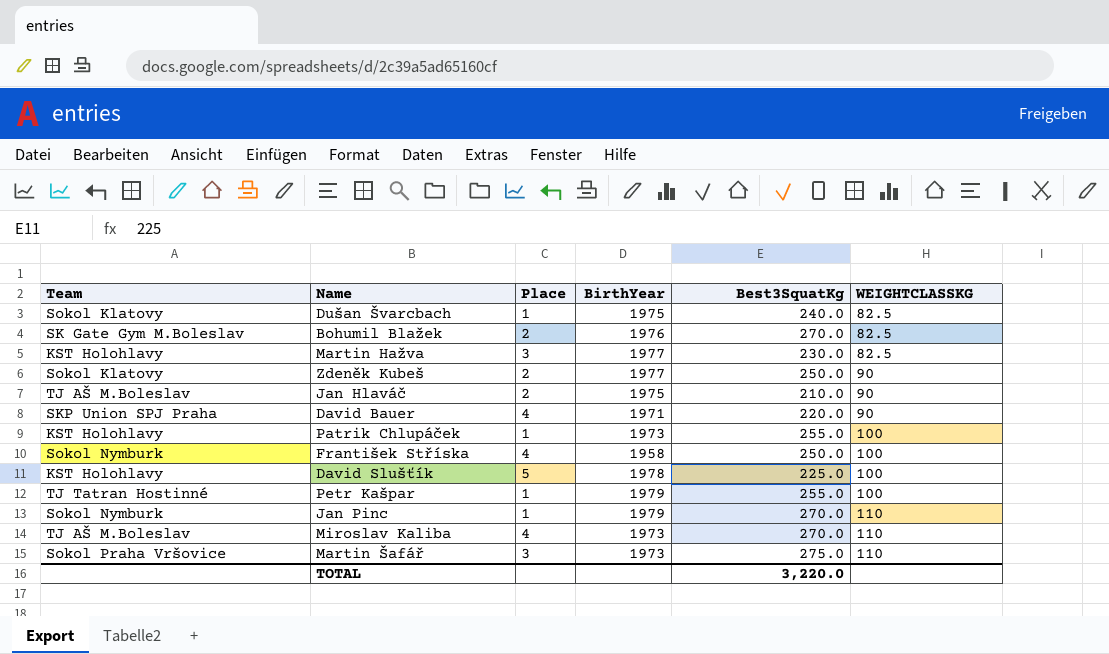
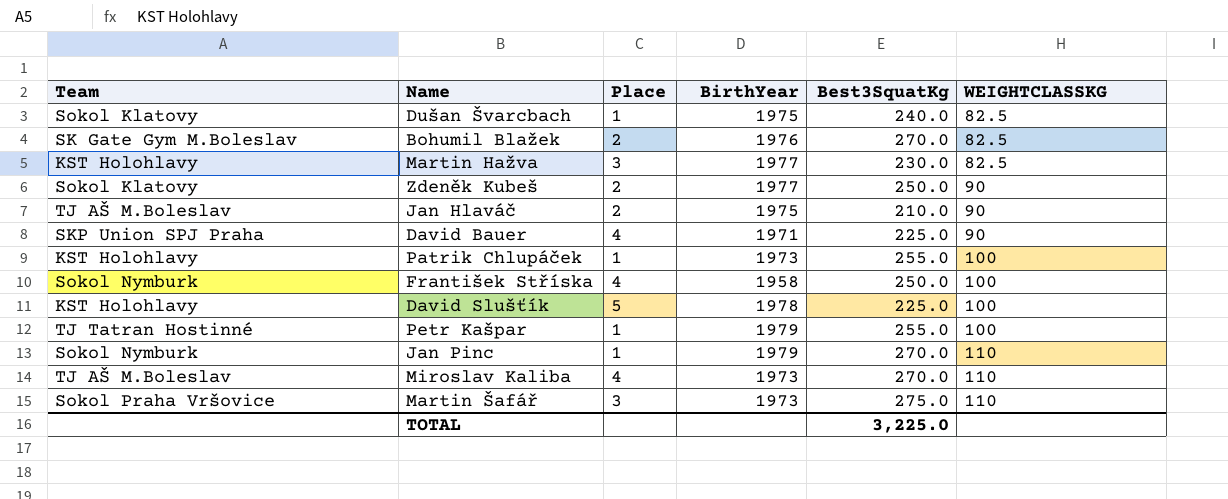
David Bauer | Best3SquatKg: 220.0 -> 225.0
TOTAL | Best3SquatKg: 3,220.0 -> 3,225.0

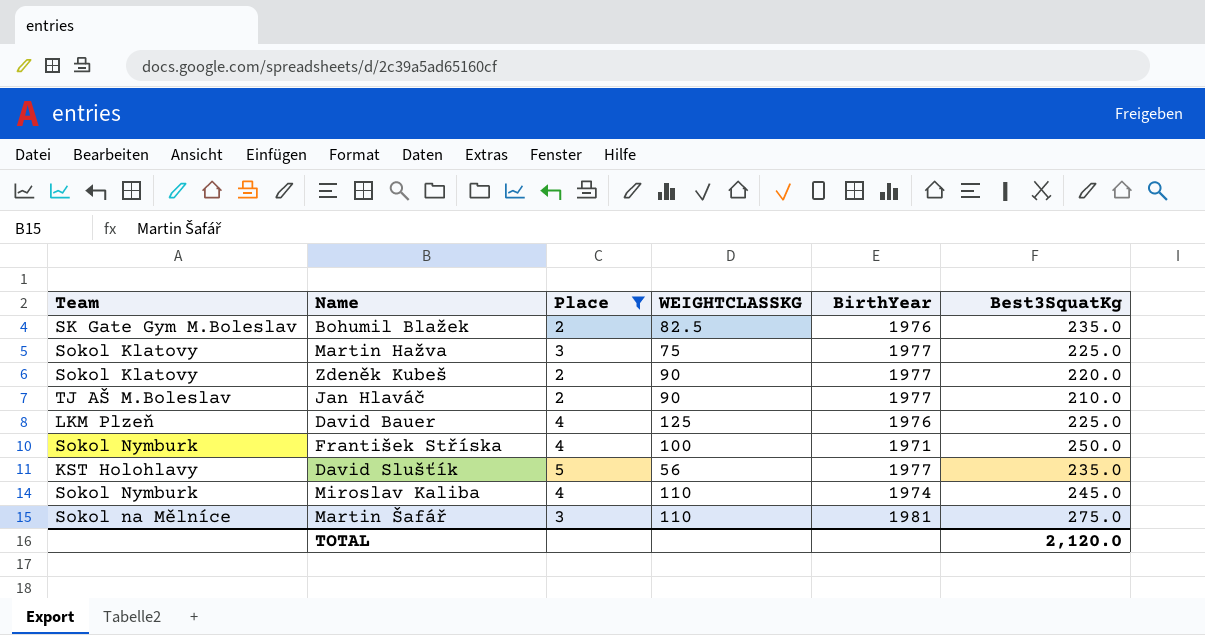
filter: none -> Place != 1
column WEIGHTCLASSKG | position: 6 -> 4
Bohumil Blažek | Best3SquatKg: 270.0 -> 235.0
Martin Hažva | Team: KST Holohlavy -> Sokol Klatovy
Martin Hažva | WEIGHTCLASSKG: 82.5 -> 75
Martin Hažva | Best3SquatKg: 230.0 -> 225.0
Zdeněk Kubeš | Best3SquatKg: 250.0 -> 220.0
Jan Hlaváč | BirthYear: 1975 -> 1977
David Bauer | Team: SKP Union SPJ Praha -> LKM Plzeň
David Bauer | WEIGHTCLASSKG: 90 -> 125
David Bauer | BirthYear: 1971 -> 1976
František Stříska | BirthYear: 1958 -> 1971
David Slušťík | WEIGHTCLASSKG: 100 -> 56
David Slušťík | BirthYear: 1978 -> 1977
David Slušťík | Best3SquatKg: 225.0 -> 235.0
Miroslav Kaliba | Team: TJ AŠ M.Boleslav -> Sokol Nymburk
Miroslav Kaliba | BirthYear: 1973 -> 1974
Miroslav Kaliba | Best3SquatKg: 270.0 -> 245.0
Martin Šafář | Team: Sokol Praha Vršovice -> Sokol na Mělníce
Martin Šafář | BirthYear: 1973 -> 1981
TOTAL | Best3SquatKg: 3,225.0 -> 2,120.0

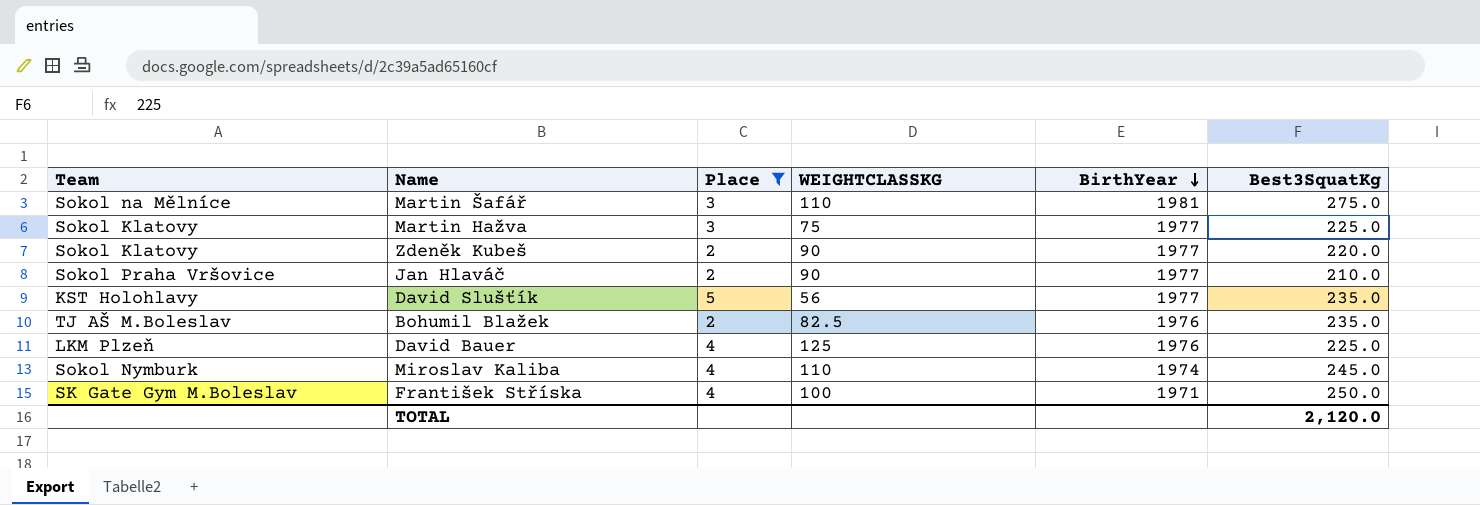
row order: none -> BirthYear descending
Jan Hlaváč | Team: TJ AŠ M.Boleslav -> Sokol Praha Vršovice
Bohumil Blažek | Team: SK Gate Gym M.Boleslav -> TJ AŠ M.Boleslav
František Stříska | Team: Sokol Nymburk -> SK Gate Gym M.Boleslav

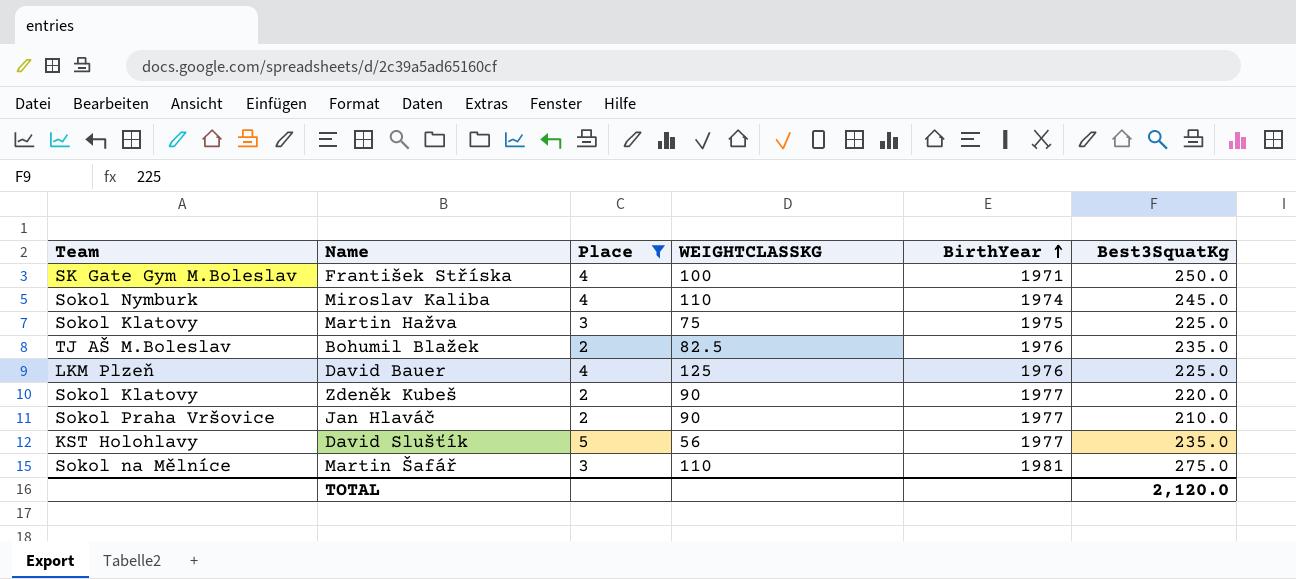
row order: BirthYear descending -> BirthYear ascending
Martin Hažva | BirthYear: 1977 -> 1975

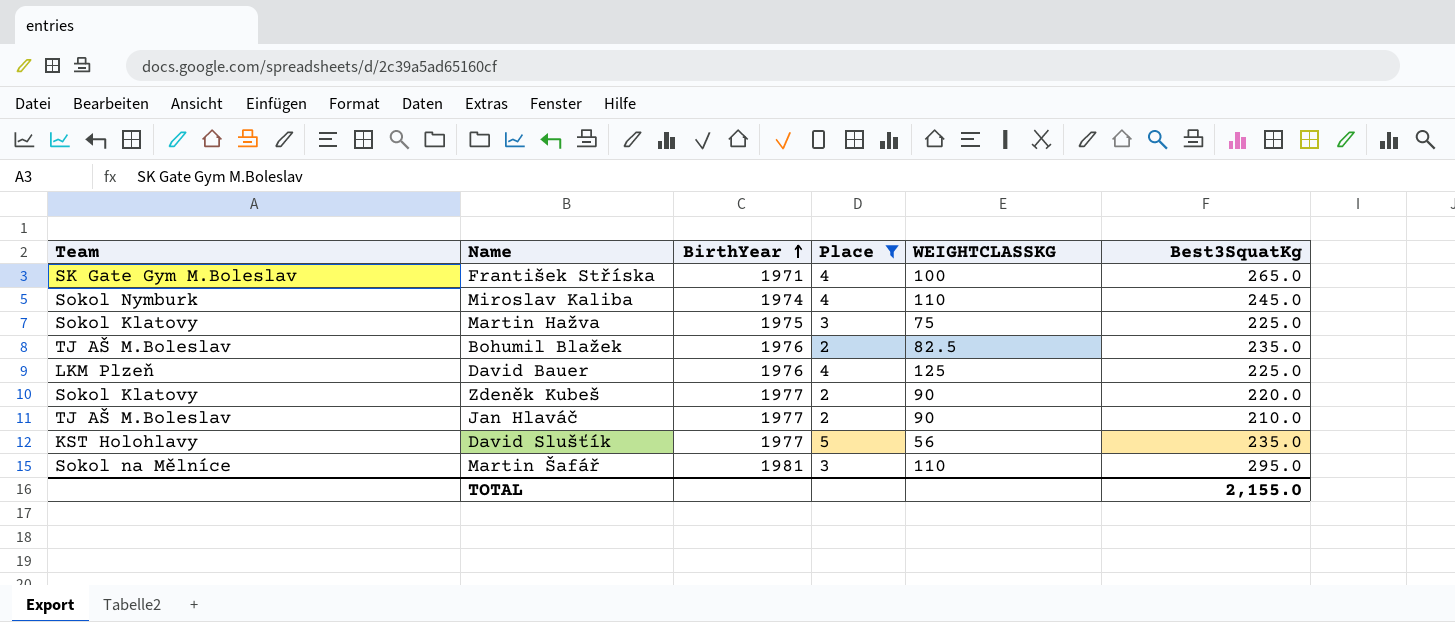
column BirthYear | position: 5 -> 3
František Stříska | Best3SquatKg: 250.0 -> 265.0
Jan Hlaváč | Team: Sokol Praha Vršovice -> TJ AŠ M.Boleslav
Martin Šafář | Best3SquatKg: 275.0 -> 295.0
TOTAL | Best3SquatKg: 2,120.0 -> 2,155.0

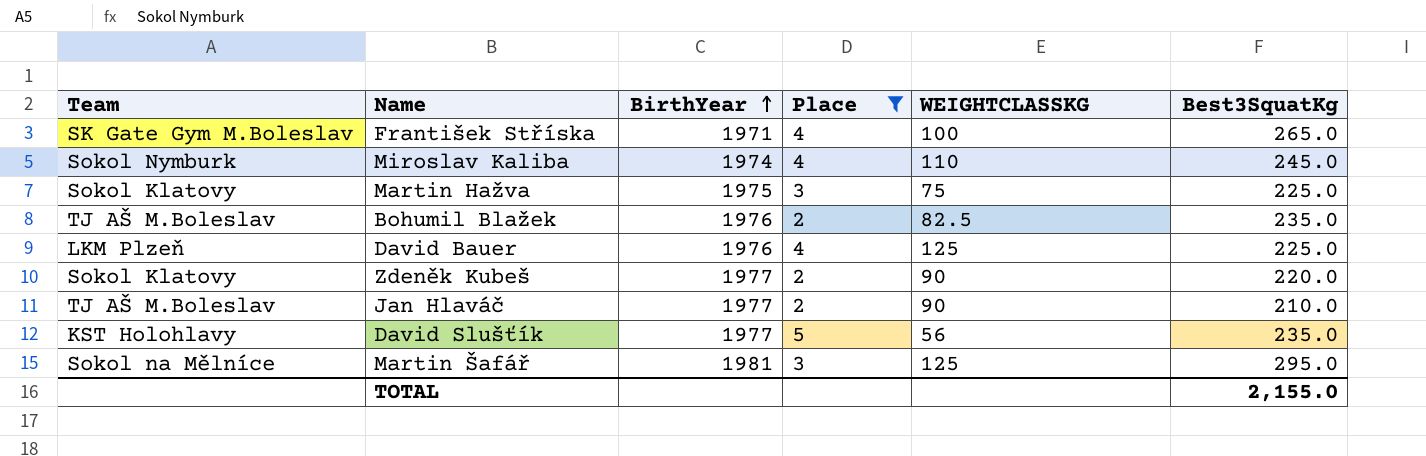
Martin Šafář | WEIGHTCLASSKG: 110 -> 125

